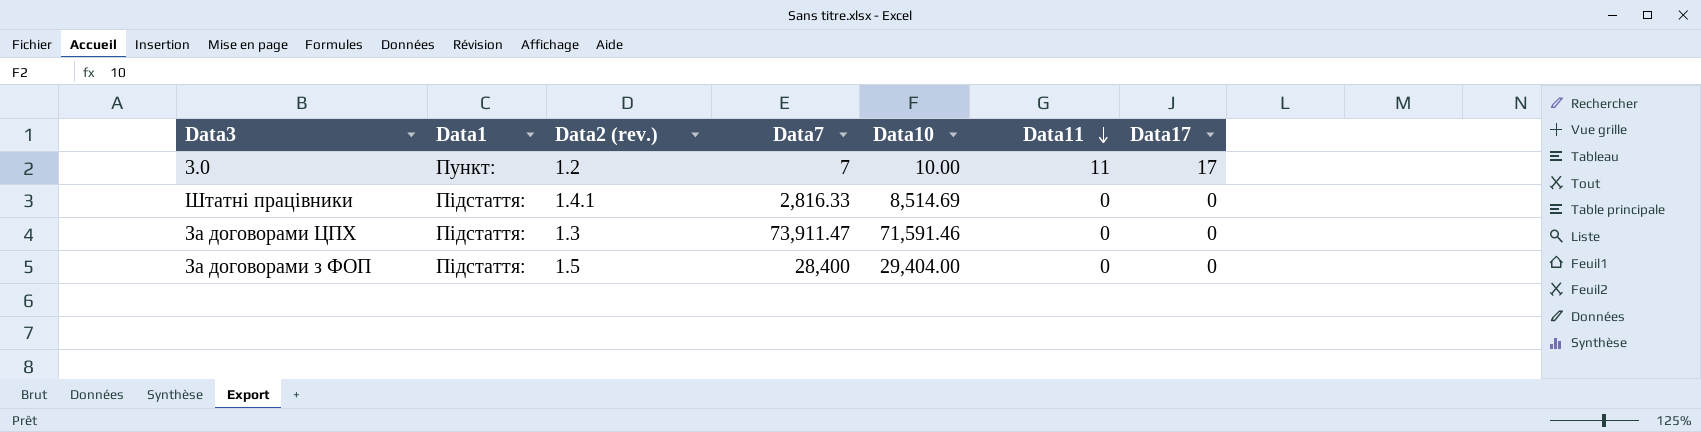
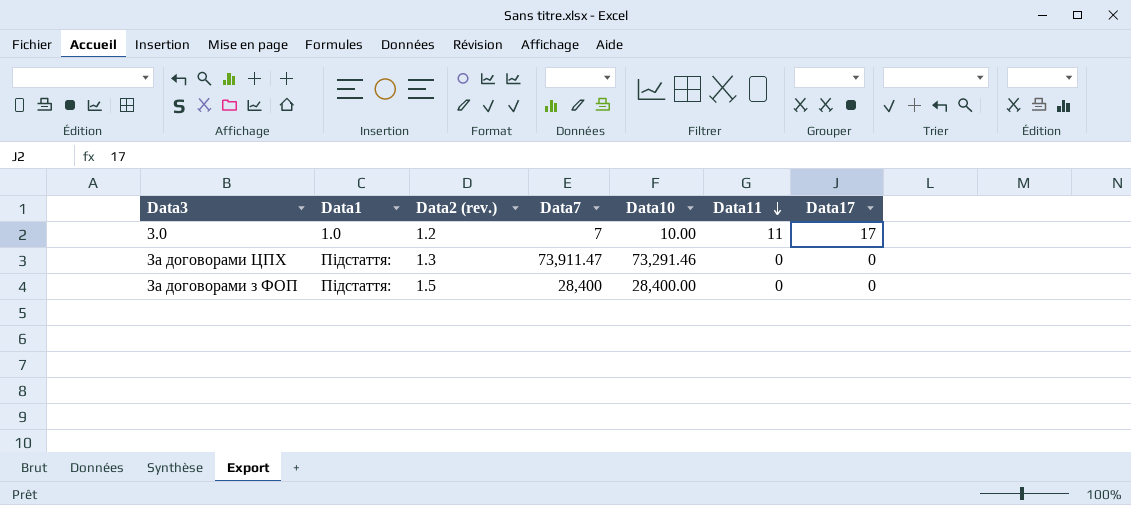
row Штатні працівники: Підстаття: | 1.4.1 | 2,816.33 | 8,514.69 | 0 | 0 -> none
3.0 | Data1: Пункт: -> 1.0
За договорами ЦПХ | Data10: 71,591.46 -> 73,291.46
За договорами з ФОП | Data10: 29,404.00 -> 28,400.00

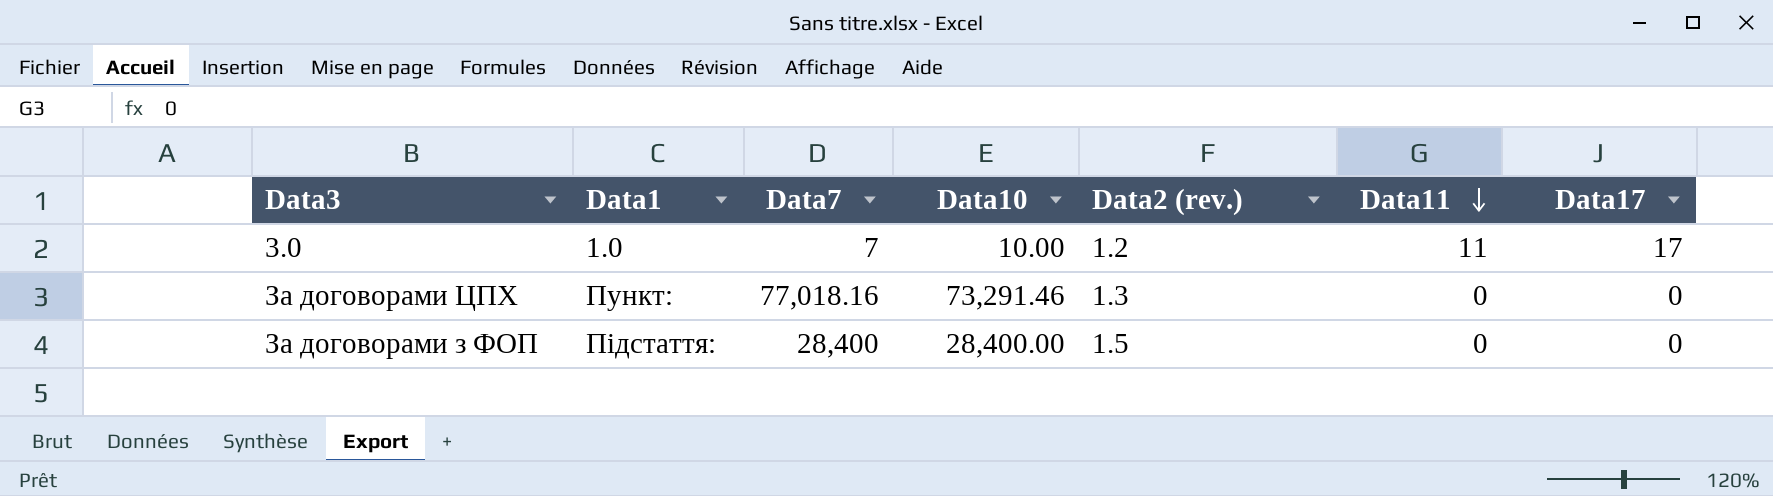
column Data2 (rev.) | position: 3 -> 5
За договорами ЦПХ | Data1: Підстаття: -> Пункт:
За договорами ЦПХ | Data7: 73,911.47 -> 77,018.16

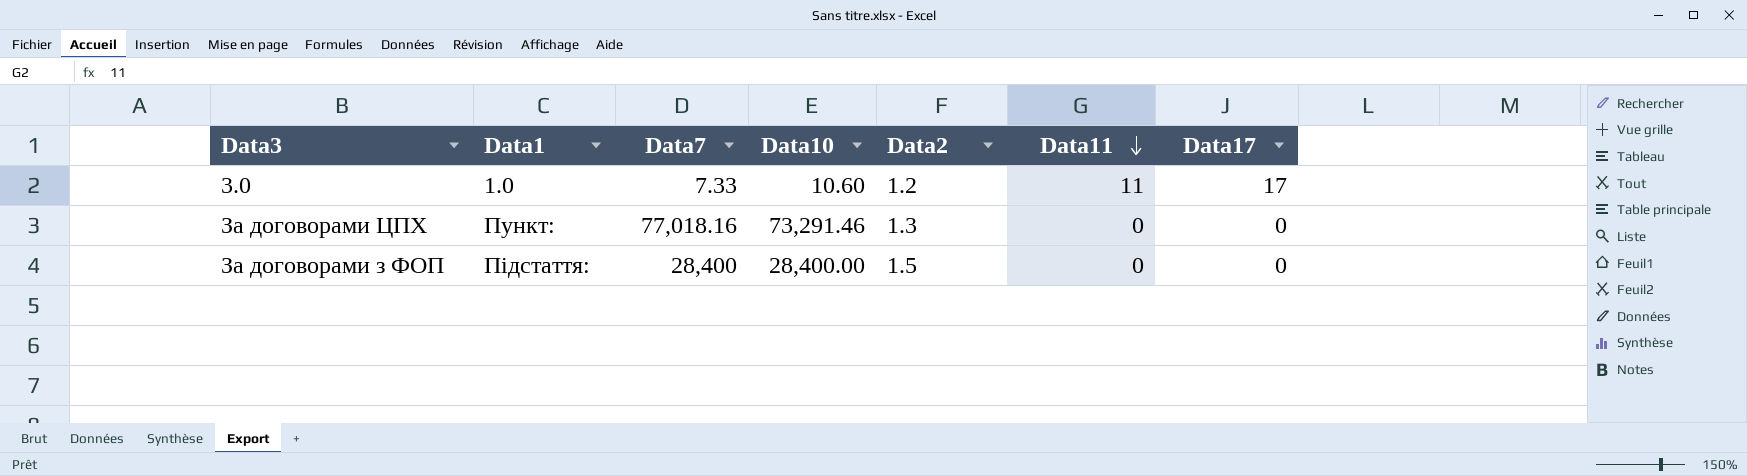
column name: Data2 (rev.) -> Data2
3.0 | Data7: 7 -> 7.33
3.0 | Data10: 10.00 -> 10.60

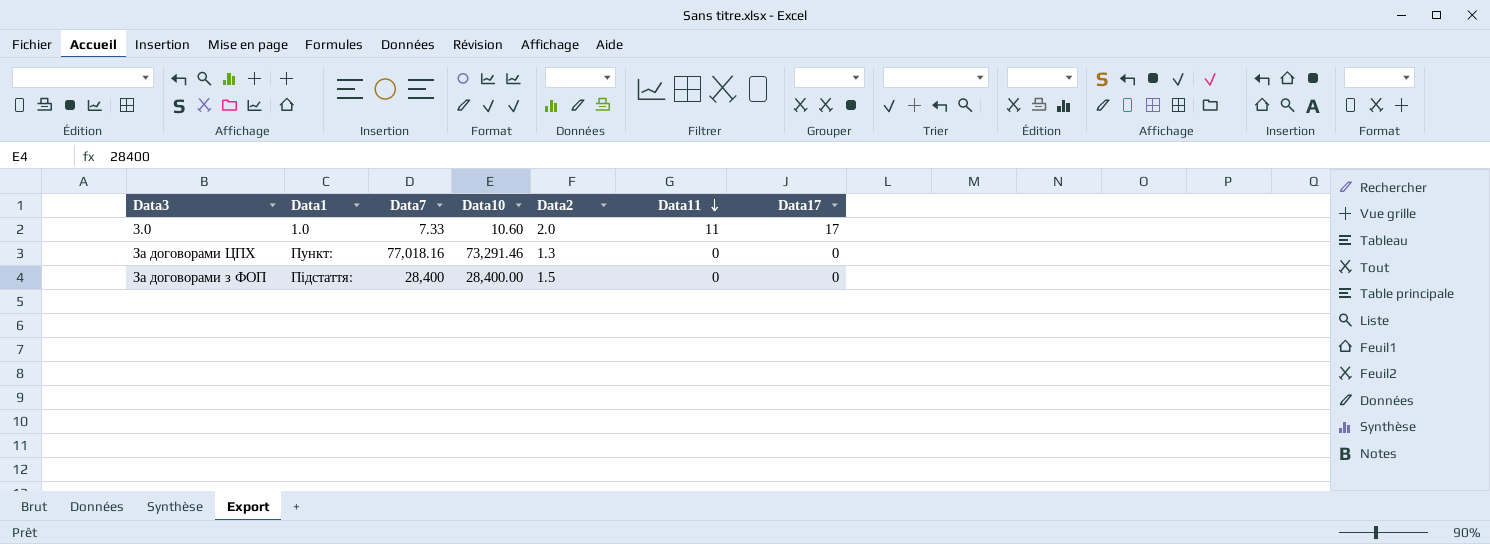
3.0 | Data2: 1.2 -> 2.0

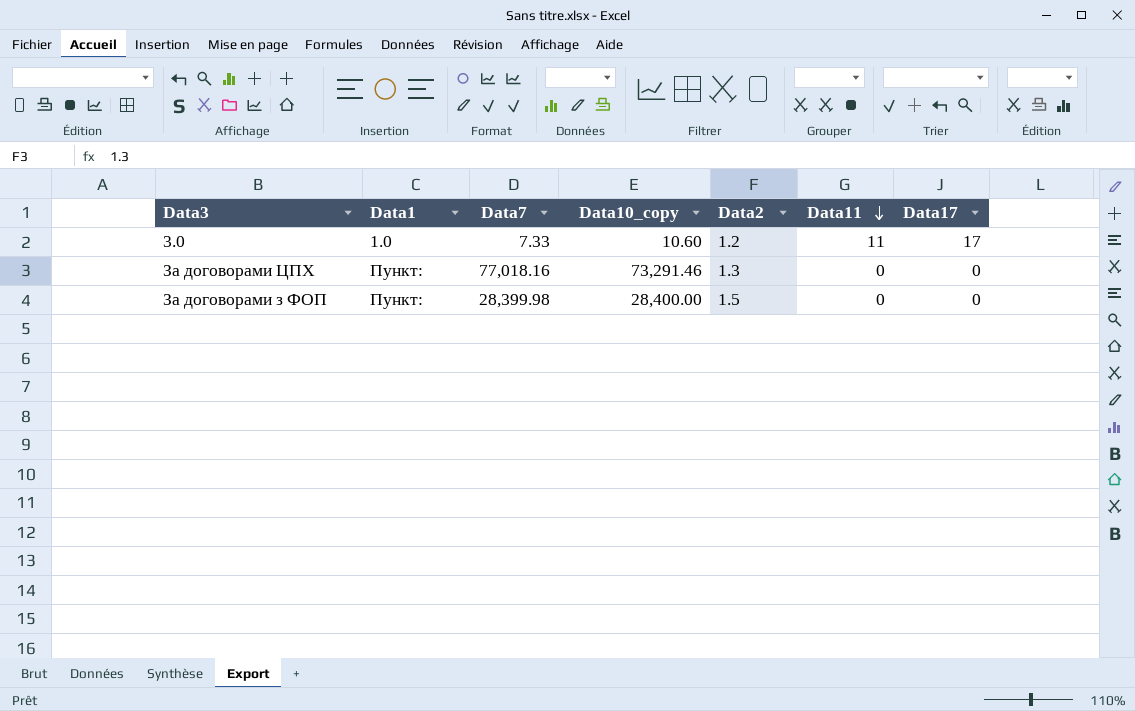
column name: Data10 -> Data10_copy
3.0 | Data2: 2.0 -> 1.2
За договорами з ФОП | Data1: Підстаття: -> Пункт:
За договорами з ФОП | Data7: 28,400 -> 28,399.98

